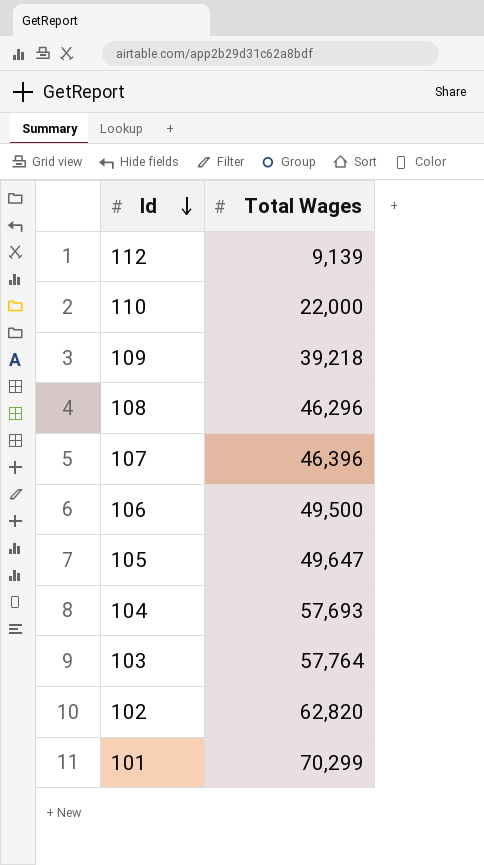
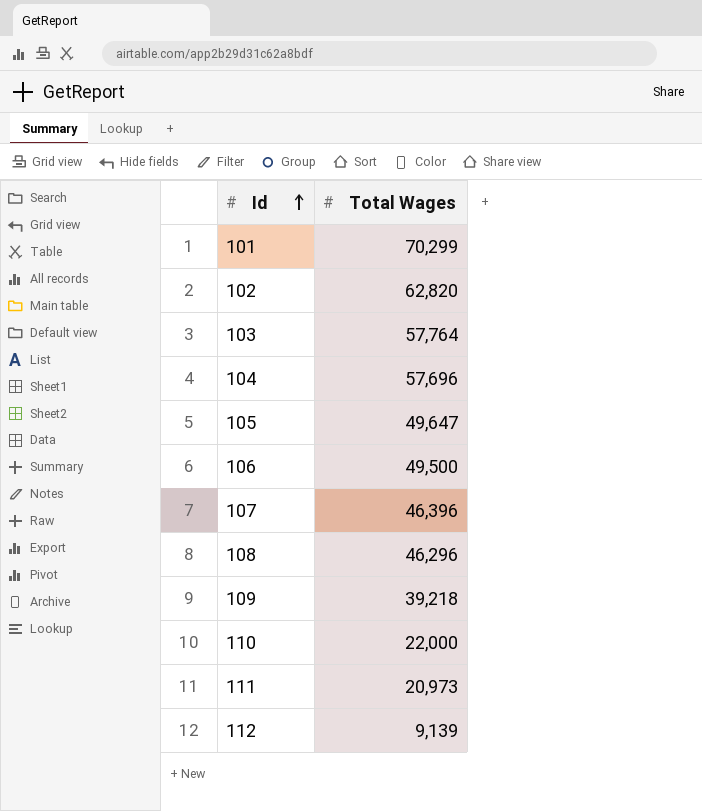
row order: Id descending -> Id ascending
104 | Total Wages: 57,693 -> 57,696
row 111: none -> 20,973

